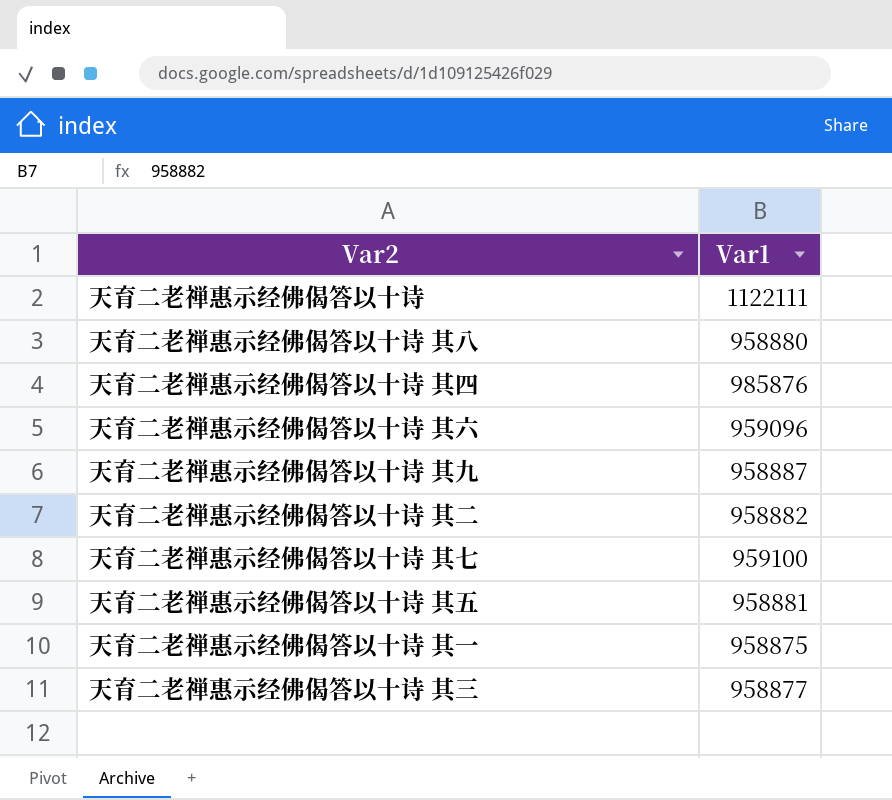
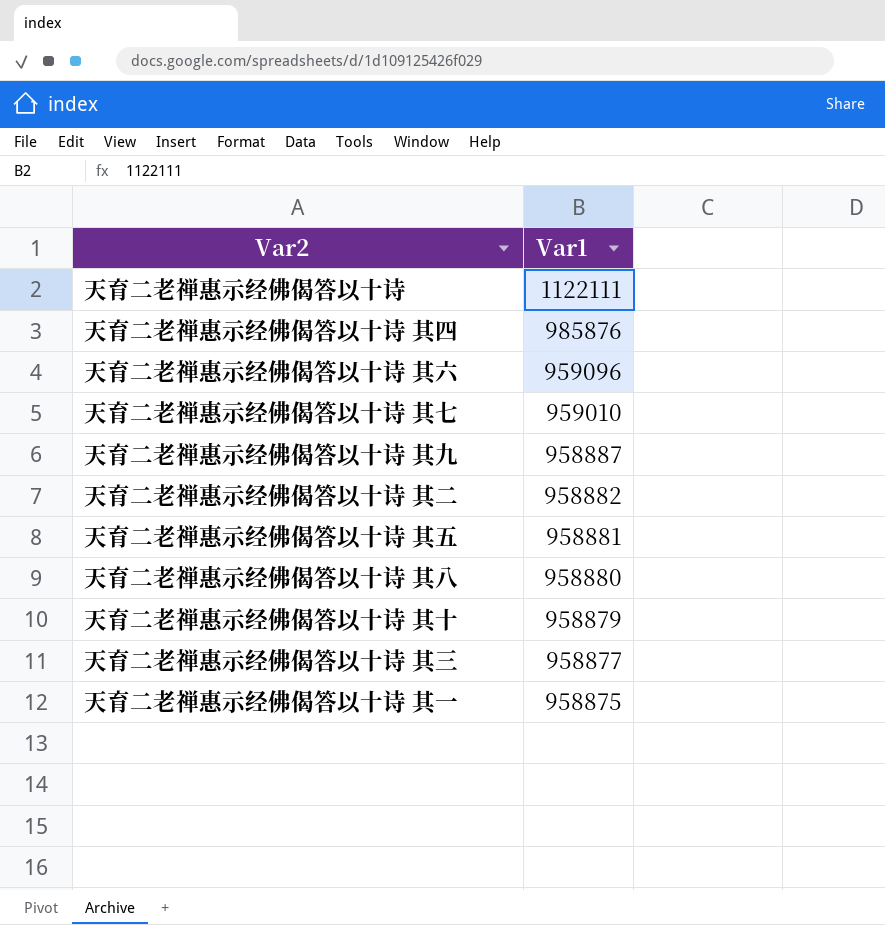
row order: none -> Var1 descending
天育二老禅惠示经佛偈答以十诗 其七 | Var1: 959100 -> 959010
row 天育二老禅惠示经佛偈答以十诗 其十: none -> 958879

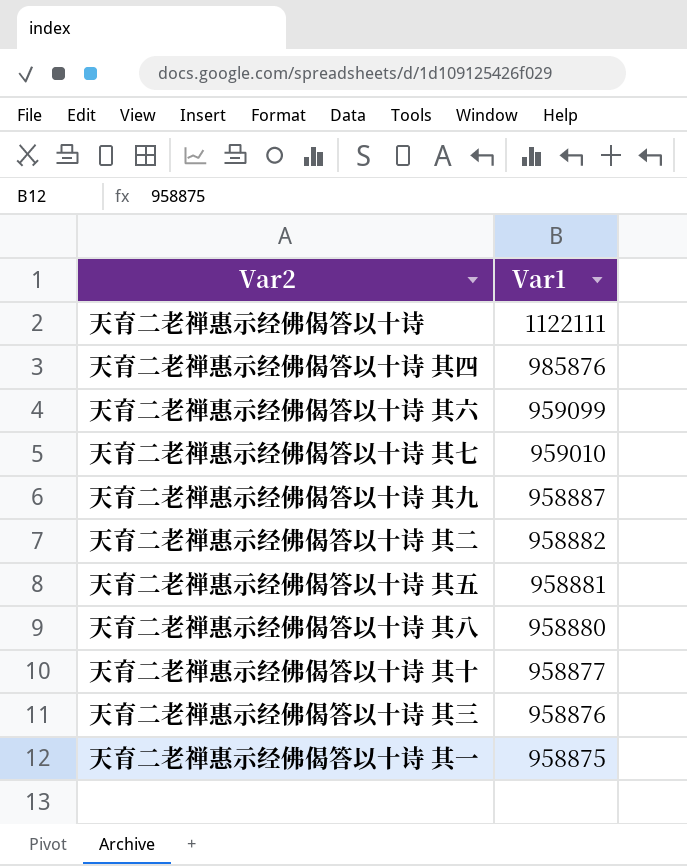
天育二老禅惠示经佛偈答以十诗 其六 | Var1: 959096 -> 959099
天育二老禅惠示经佛偈答以十诗 其十 | Var1: 958879 -> 958877
天育二老禅惠示经佛偈答以十诗 其三 | Var1: 958877 -> 958876

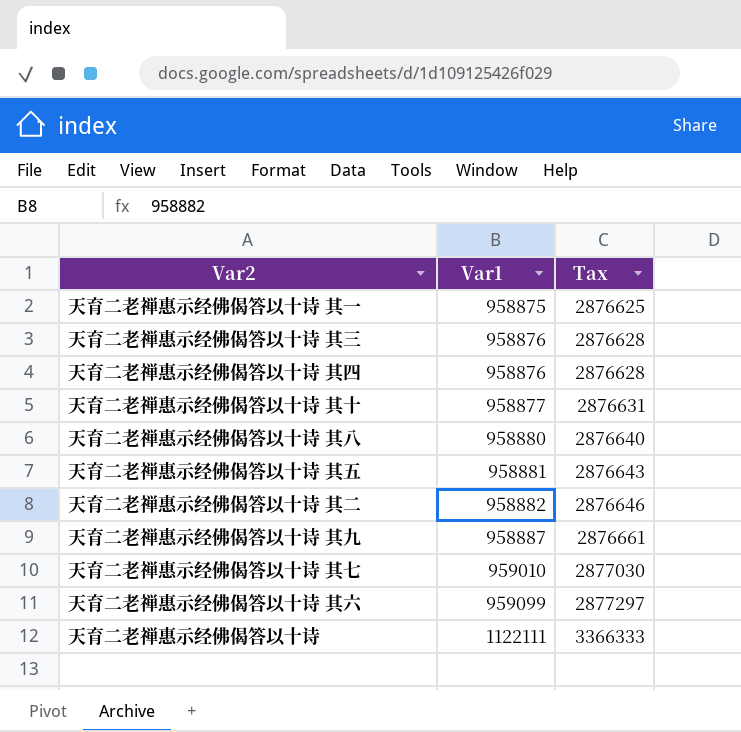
row order: Var1 descending -> Var1 ascending
column Tax | formula: none -> [Var1] * 3
天育二老禅惠示经佛偈答以十诗 其四 | Var1: 985876 -> 958876

